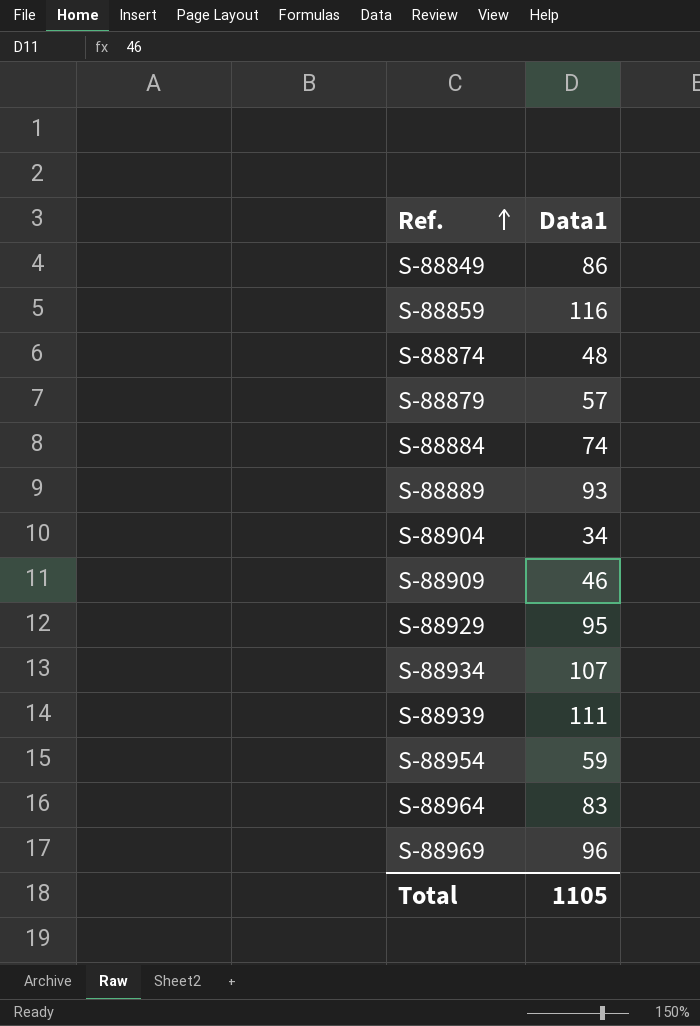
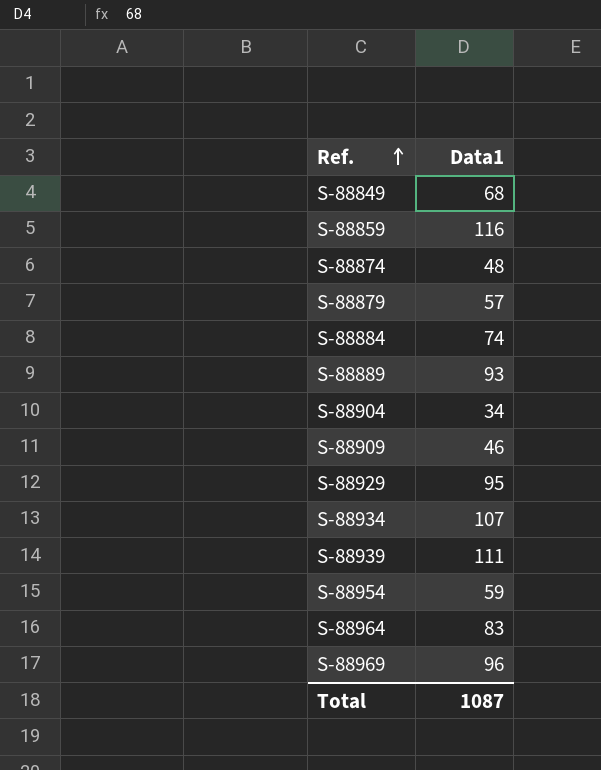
S-88849 | Data1: 86 -> 68
Total | Data1: 1105 -> 1087

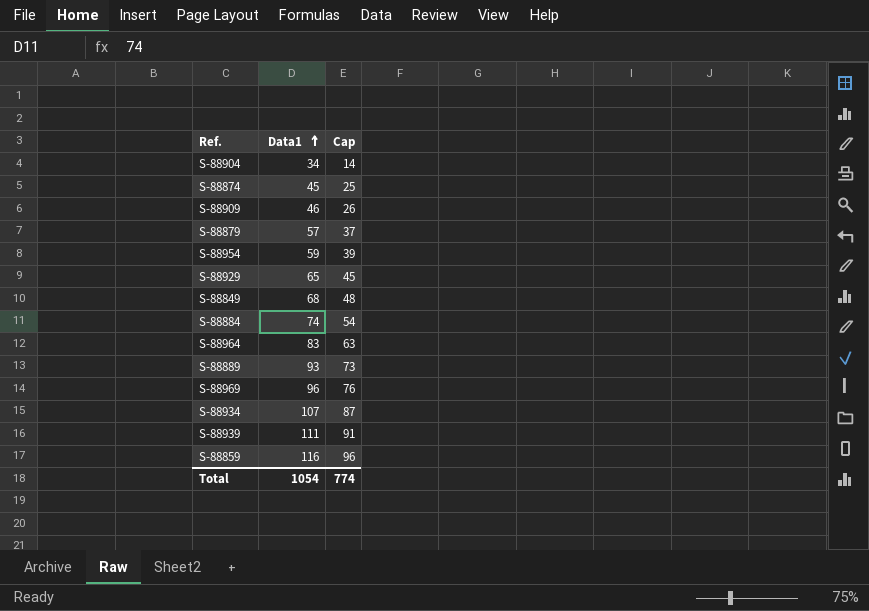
row order: Ref. ascending -> Data1 ascending
column Cap | formula: none -> [Data1] - 20
S-88874 | Data1: 48 -> 45
S-88929 | Data1: 95 -> 65
Total | Data1: 1087 -> 1054

